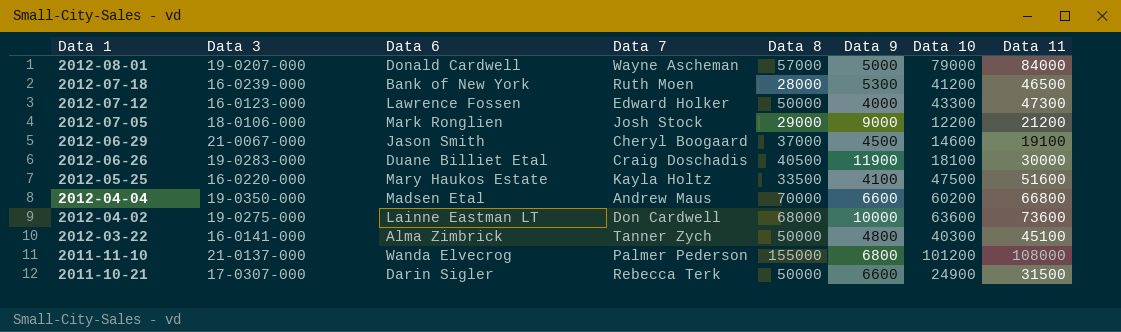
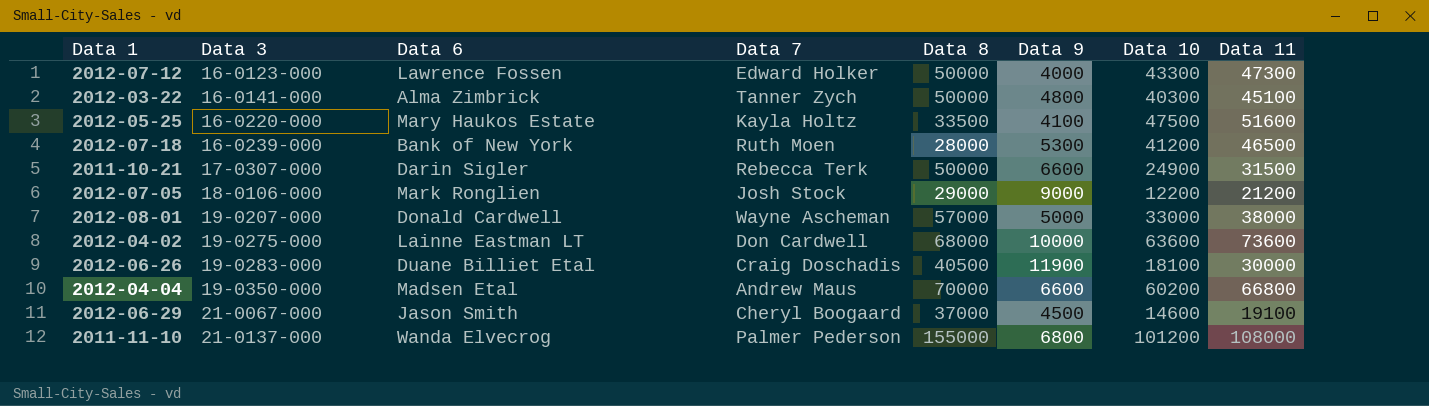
row order: Data 1 descending -> Data 3 ascending
2012-08-01 | Data 10: 79000 -> 33000
2012-08-01 | Data 11: 84000 -> 38000

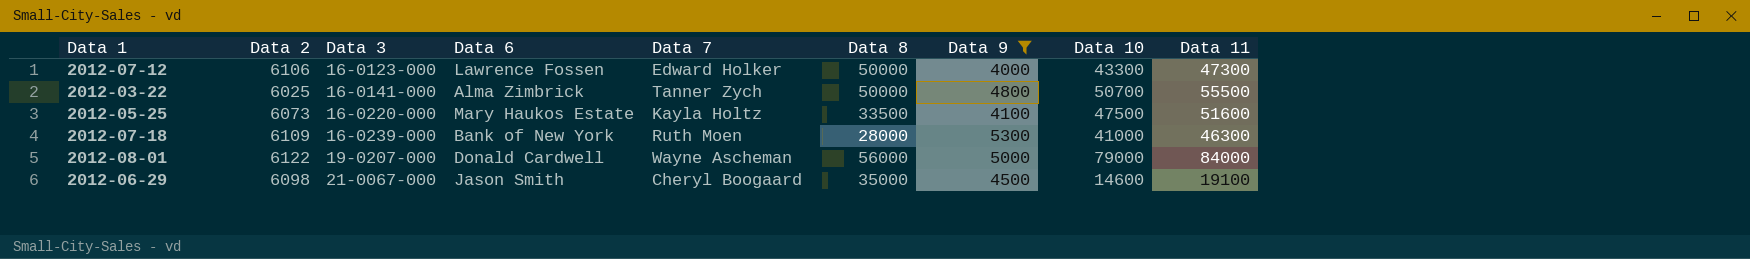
filter: none -> Data 9 <= 5300
column Data 2 | position: none -> 2
2012-03-22 | Data 10: 40300 -> 50700
2012-03-22 | Data 11: 45100 -> 55500
2012-07-18 | Data 10: 41200 -> 41000
2012-07-18 | Data 11: 46500 -> 46300
2012-08-01 | Data 8: 57000 -> 56000
2012-08-01 | Data 10: 33000 -> 79000
2012-08-01 | Data 11: 38000 -> 84000
2012-06-29 | Data 8: 37000 -> 35000

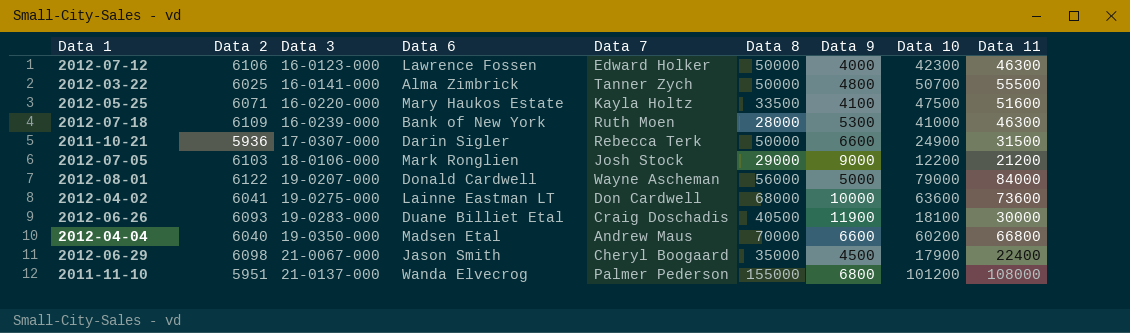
filter: Data 9 <= 5300 -> none
2012-07-12 | Data 10: 43300 -> 42300
2012-07-12 | Data 11: 47300 -> 46300
2012-05-25 | Data 2: 6073 -> 6071
2012-06-29 | Data 10: 14600 -> 17900
2012-06-29 | Data 11: 19100 -> 22400

